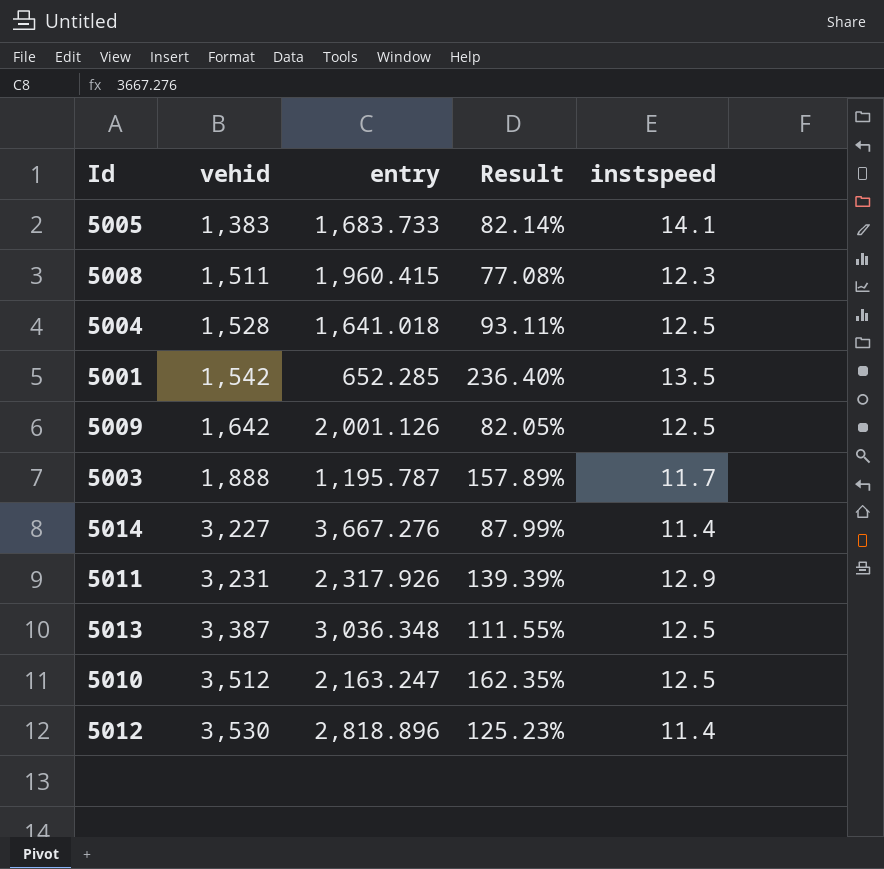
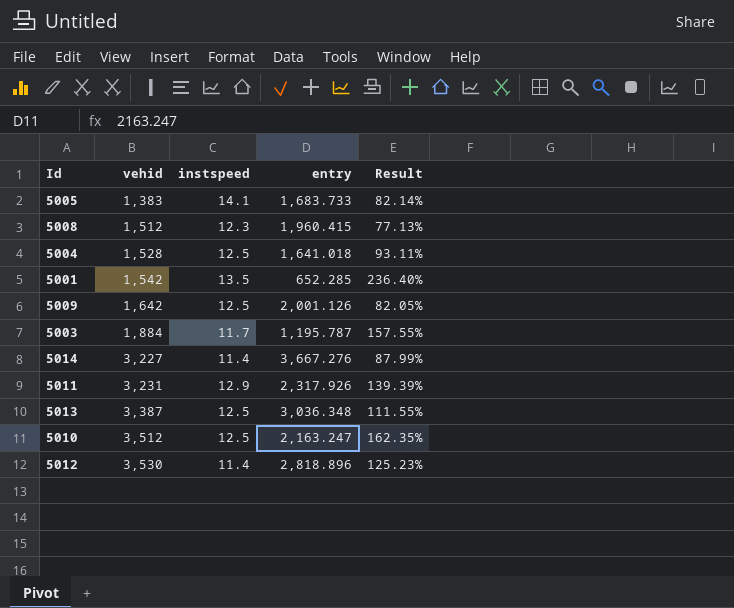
column instspeed | position: 5 -> 3
5008 | vehid: 1,511 -> 1,512
5008 | Result: 77.08% -> 77.13%
5003 | vehid: 1,888 -> 1,884
5003 | Result: 157.89% -> 157.55%

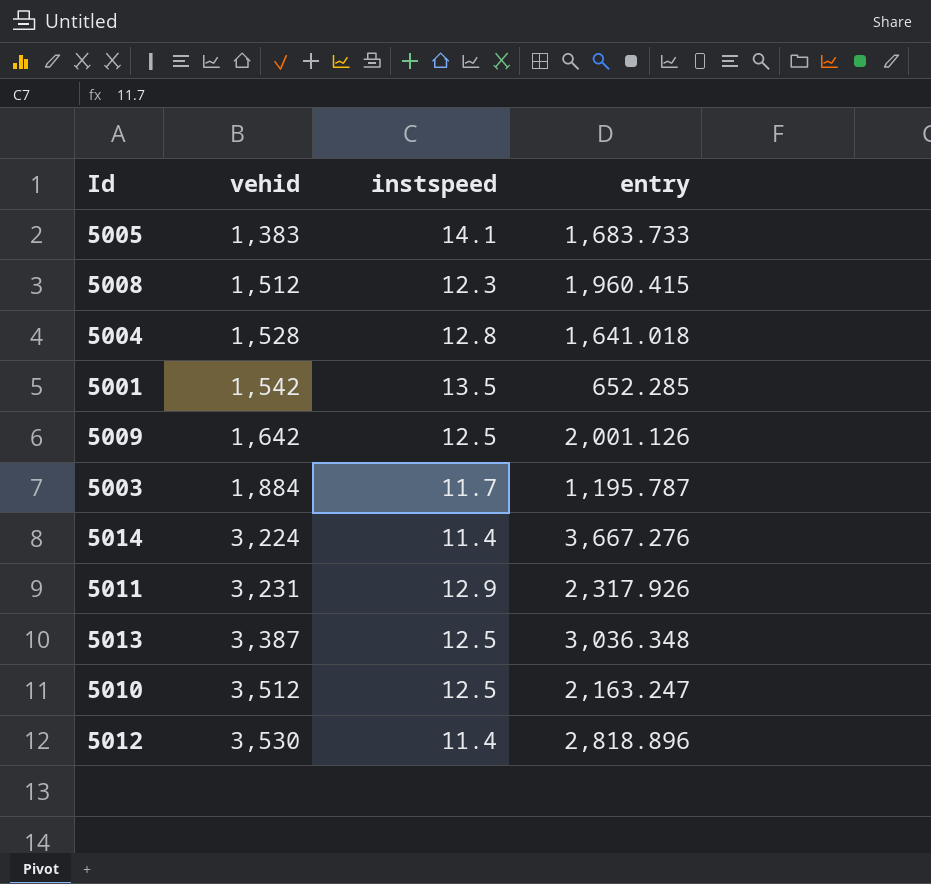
column Result | formula: [vehid] / [entry] -> none
5004 | instspeed: 12.5 -> 12.8
5014 | vehid: 3,227 -> 3,224

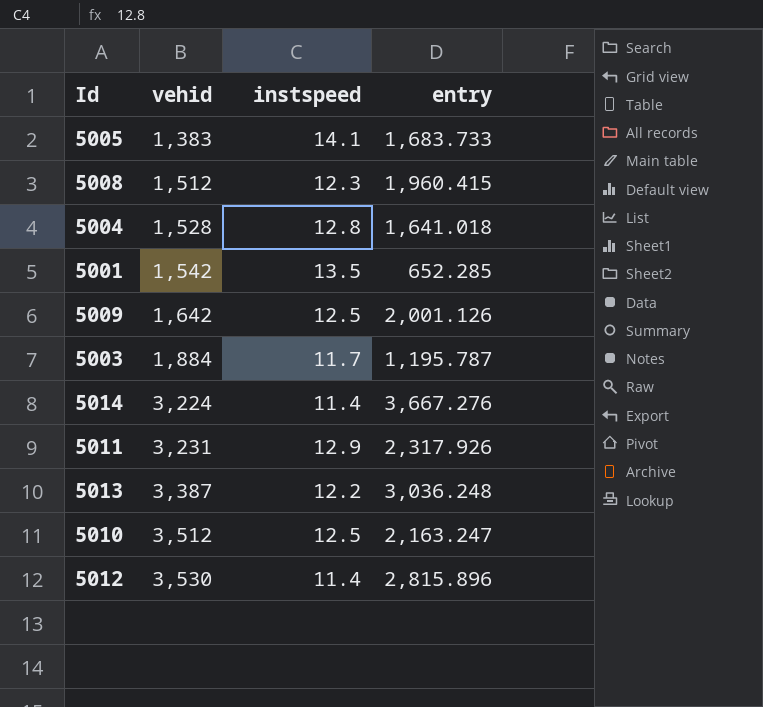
5013 | instspeed: 12.5 -> 12.2
5013 | entry: 3,036.348 -> 3,036.248
5012 | entry: 2,818.896 -> 2,815.896

